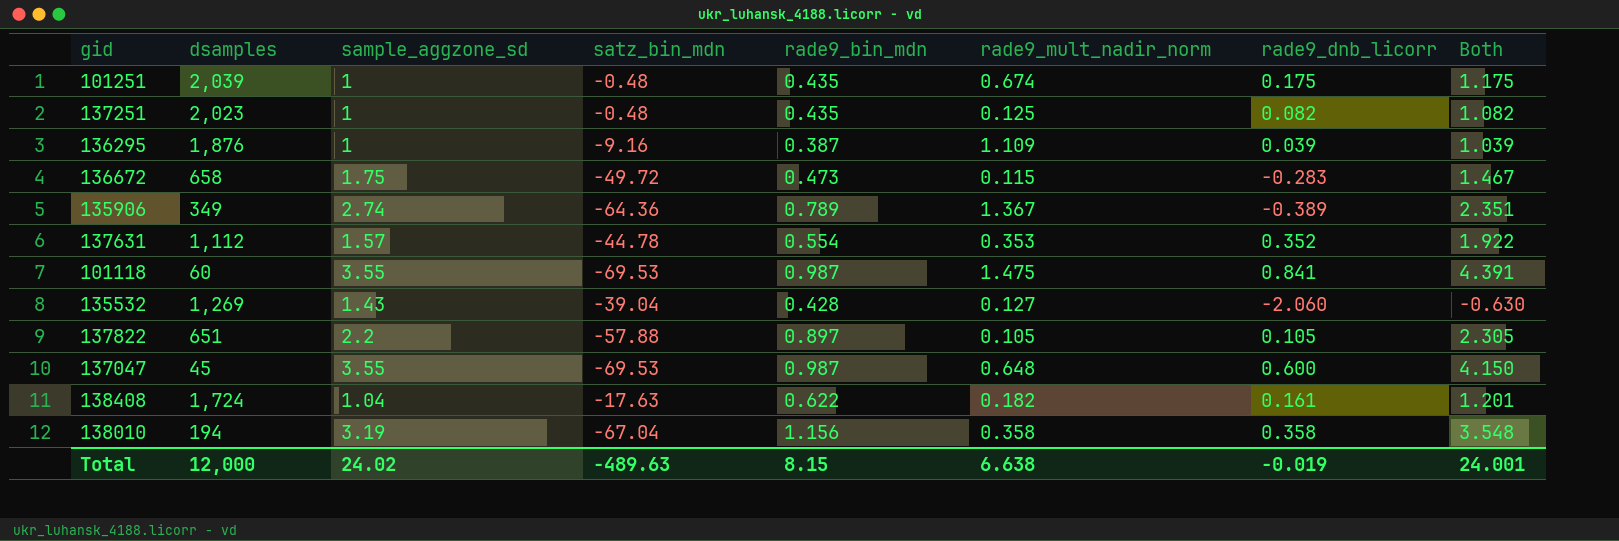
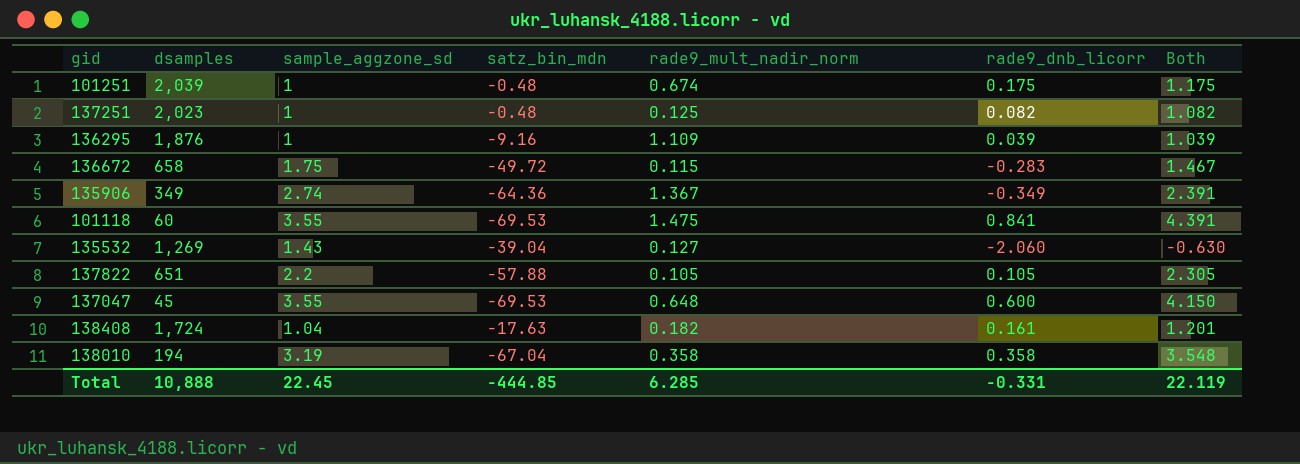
column rade9_bin_mdn | position: 5 -> none
row 137631: 1,112 | 1.57 | -44.78 | 0.554 | 0.353 | 0.352 | 1.922 -> none
135906 | rade9_dnb_licorr: -0.389 -> -0.349
135906 | Both: 2.351 -> 2.391
Total | dsamples: 12,000 -> 10,888
Total | sample_aggzone_sd: 24.02 -> 22.45
Total | satz_bin_mdn: -489.63 -> -444.85
Total | rade9_mult_nadir_norm: 6.638 -> 6.285
Total | rade9_dnb_licorr: -0.019 -> -0.331
Total | Both: 24.001 -> 22.119

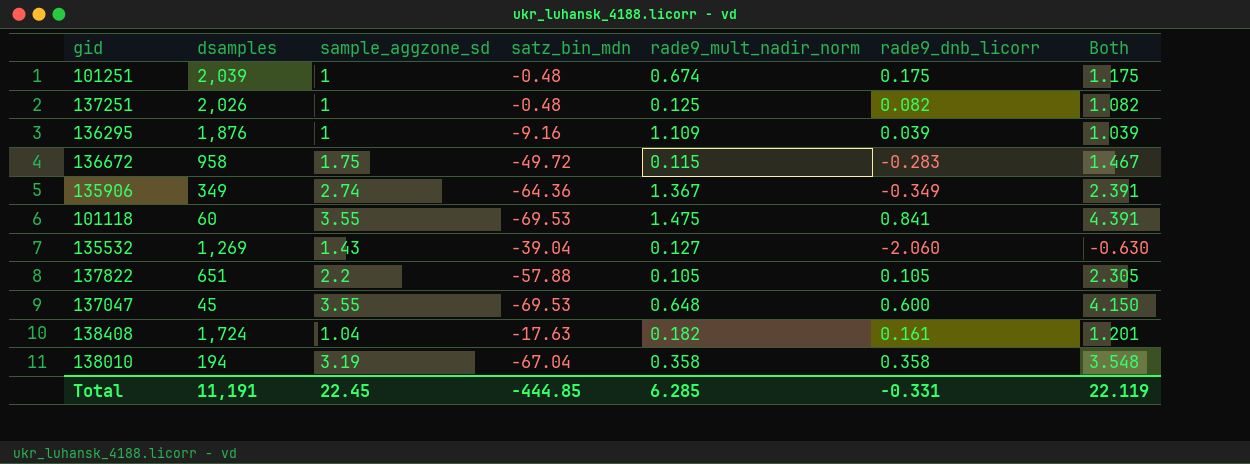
137251 | dsamples: 2,023 -> 2,026
136672 | dsamples: 658 -> 958
Total | dsamples: 10,888 -> 11,191

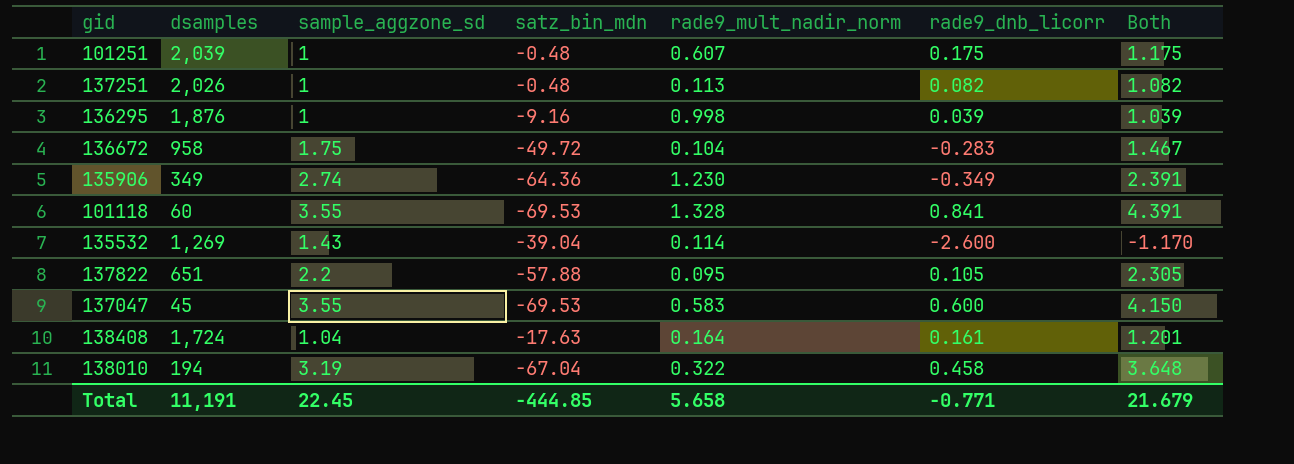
101251 | rade9_mult_nadir_norm: 0.674 -> 0.607
137251 | rade9_mult_nadir_norm: 0.125 -> 0.113
136295 | rade9_mult_nadir_norm: 1.109 -> 0.998
136672 | rade9_mult_nadir_norm: 0.115 -> 0.104
135906 | rade9_mult_nadir_norm: 1.367 -> 1.230
101118 | rade9_mult_nadir_norm: 1.475 -> 1.328
135532 | rade9_mult_nadir_norm: 0.127 -> 0.114
135532 | rade9_dnb_licorr: -2.060 -> -2.600
135532 | Both: -0.630 -> -1.170
137822 | rade9_mult_nadir_norm: 0.105 -> 0.095
137047 | rade9_mult_nadir_norm: 0.648 -> 0.583
138408 | rade9_mult_nadir_norm: 0.182 -> 0.164
138010 | rade9_mult_nadir_norm: 0.358 -> 0.322
138010 | rade9_dnb_licorr: 0.358 -> 0.458
138010 | Both: 3.548 -> 3.648
Total | rade9_mult_nadir_norm: 6.285 -> 5.658
Total | rade9_dnb_licorr: -0.331 -> -0.771
Total | Both: 22.119 -> 21.679

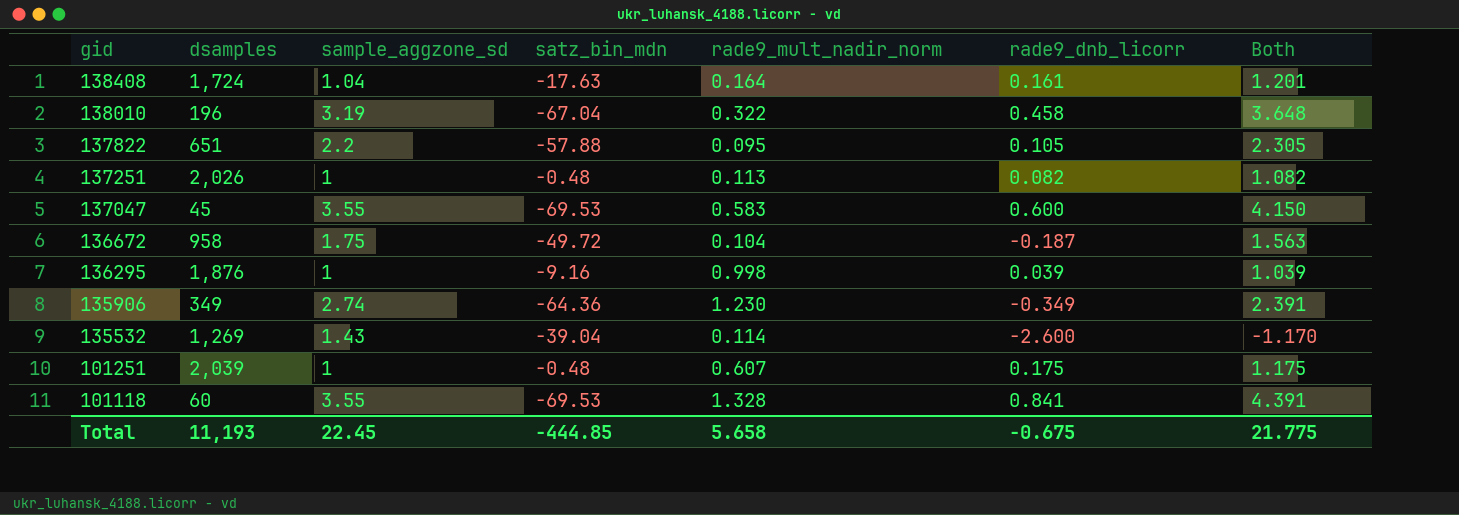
row order: none -> gid descending
138010 | dsamples: 194 -> 196
136672 | rade9_dnb_licorr: -0.283 -> -0.187
136672 | Both: 1.467 -> 1.563
Total | dsamples: 11,191 -> 11,193
Total | rade9_dnb_licorr: -0.771 -> -0.675
Total | Both: 21.679 -> 21.775

